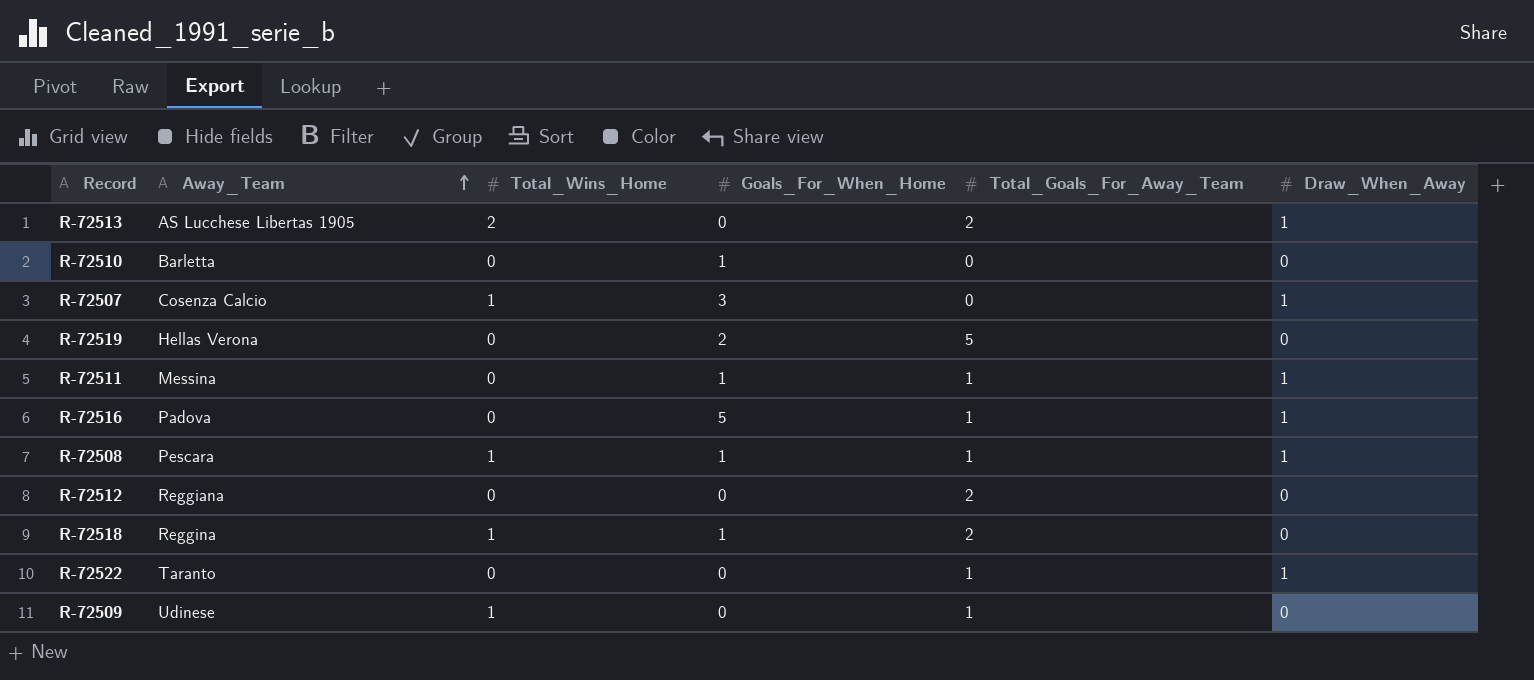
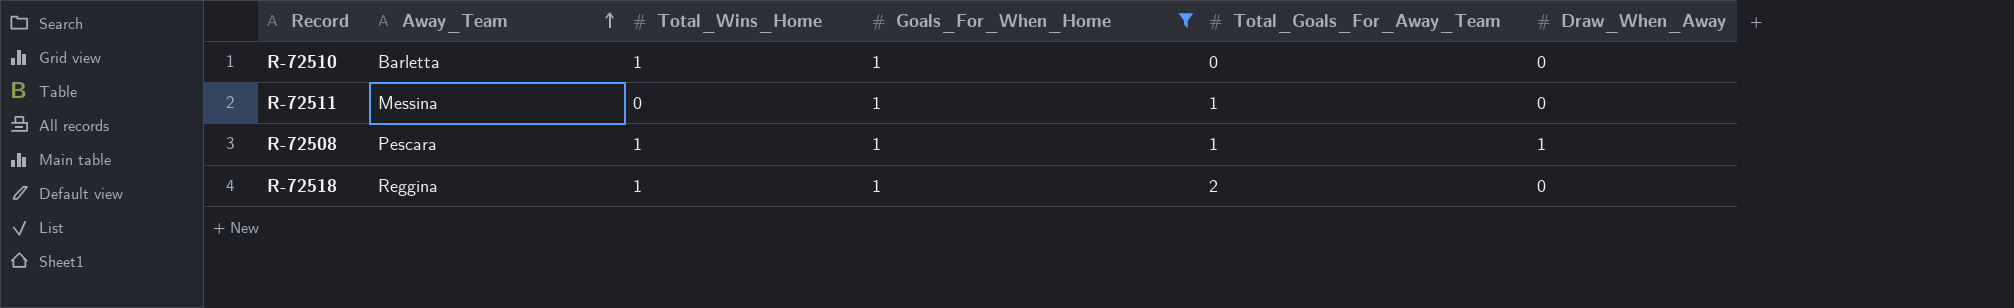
filter: none -> Goals_For_When_Home = 1
R-72510 | Total_Wins_Home: 0 -> 1
R-72511 | Draw_When_Away: 1 -> 0

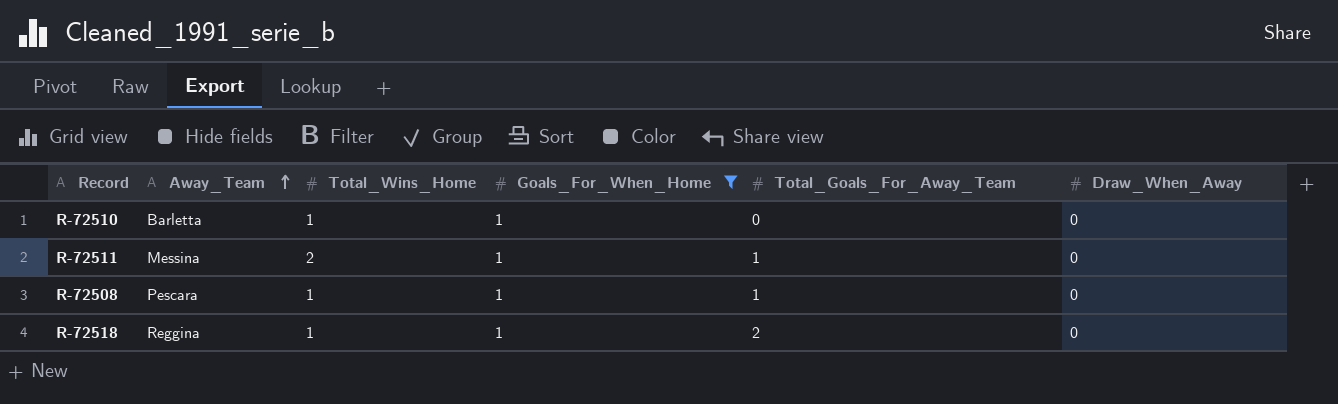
R-72511 | Total_Wins_Home: 0 -> 2
R-72508 | Draw_When_Away: 1 -> 0

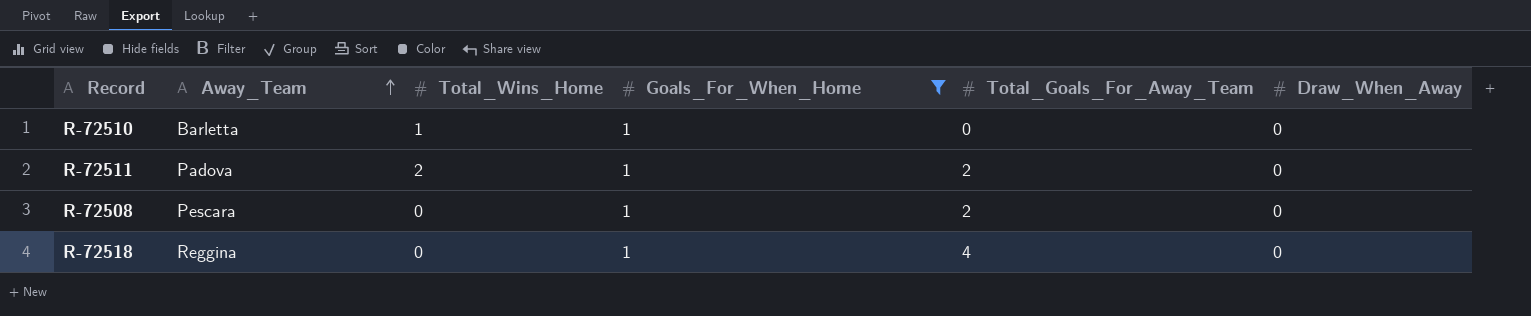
R-72511 | Away_Team: Messina -> Padova
R-72511 | Total_Goals_For_Away_Team: 1 -> 2
R-72508 | Total_Wins_Home: 1 -> 0
R-72508 | Total_Goals_For_Away_Team: 1 -> 2
R-72518 | Total_Wins_Home: 1 -> 0
R-72518 | Total_Goals_For_Away_Team: 2 -> 4

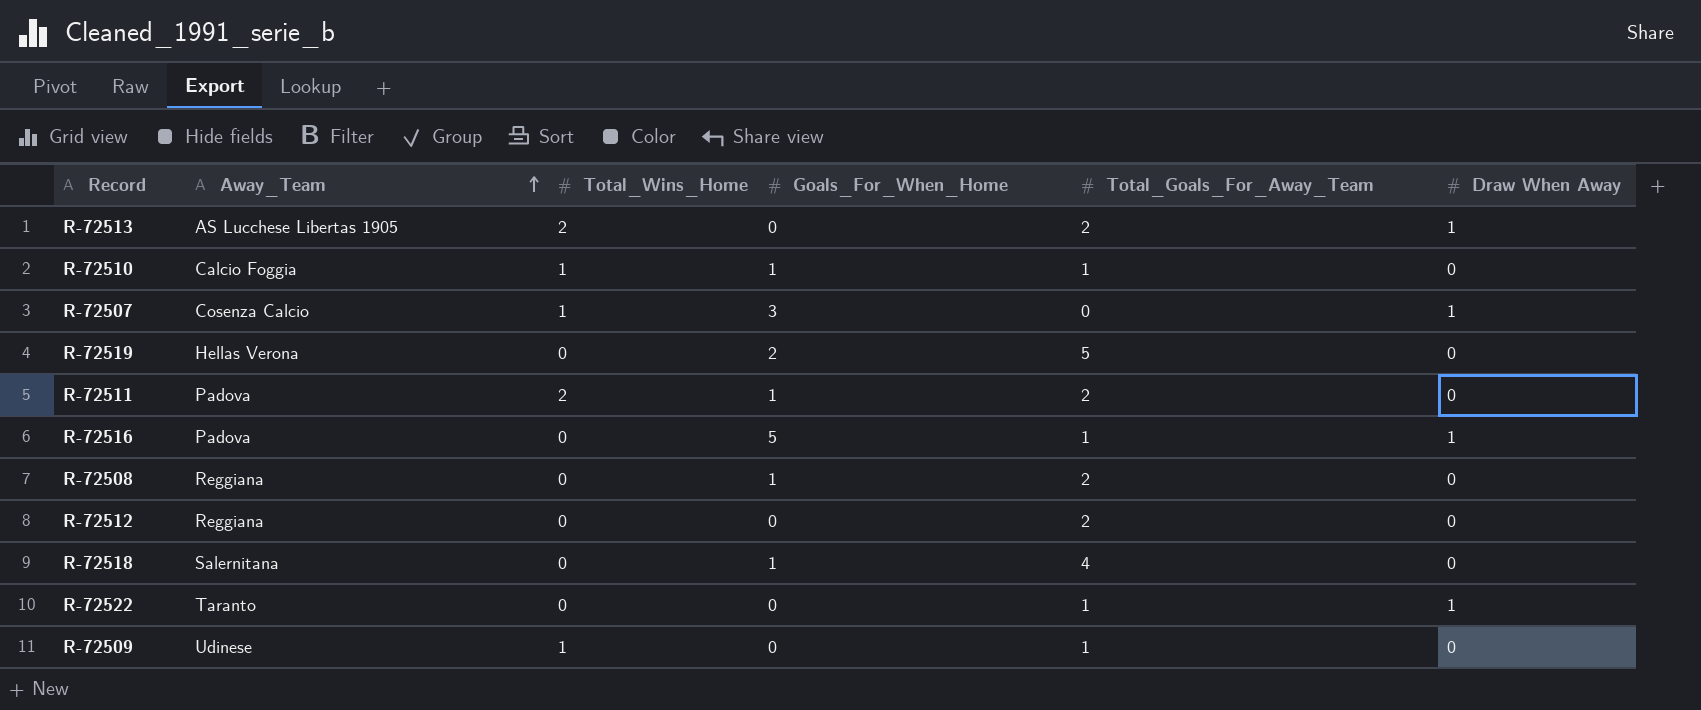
filter: Goals_For_When_Home = 1 -> none
column name: Draw_When_Away -> Draw When Away
R-72510 | Away_Team: Barletta -> Calcio Foggia
R-72510 | Total_Goals_For_Away_Team: 0 -> 1
R-72508 | Away_Team: Pescara -> Reggiana
R-72518 | Away_Team: Reggina -> Salernitana

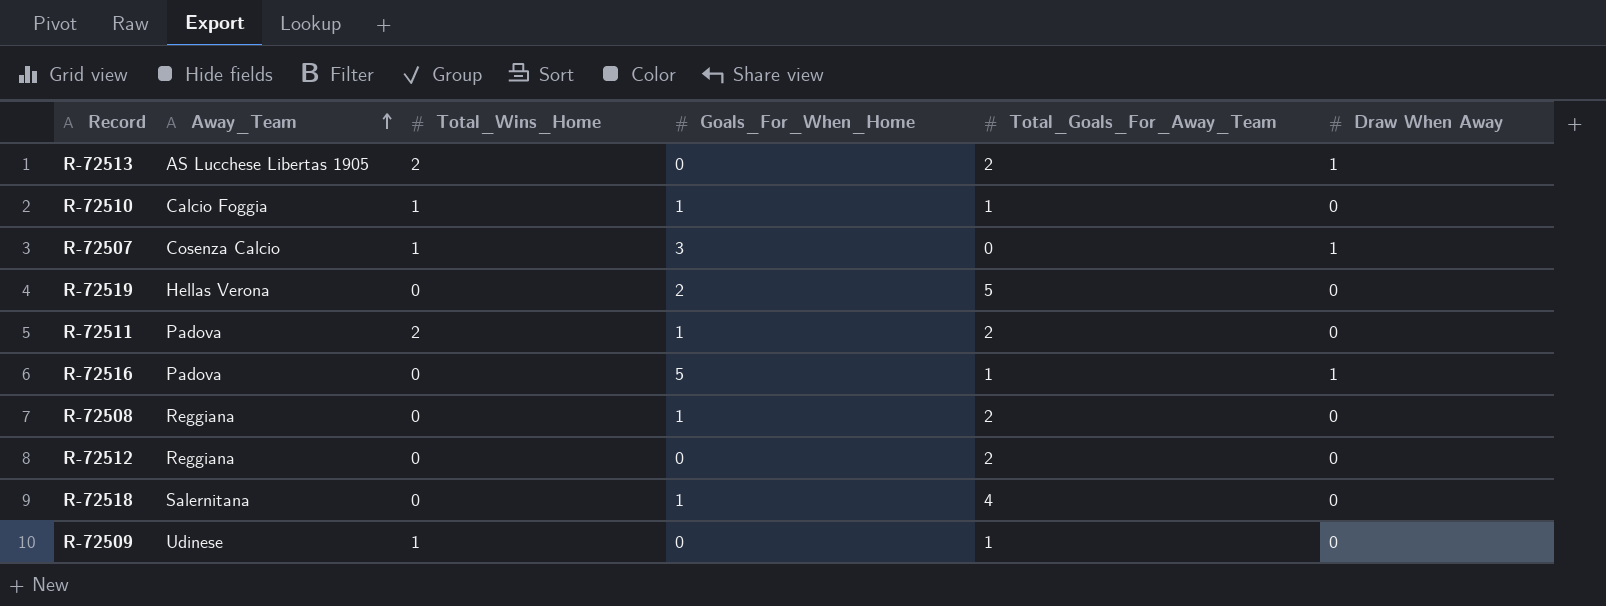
row R-72522: Taranto | 0 | 0 | 1 | 1 -> none

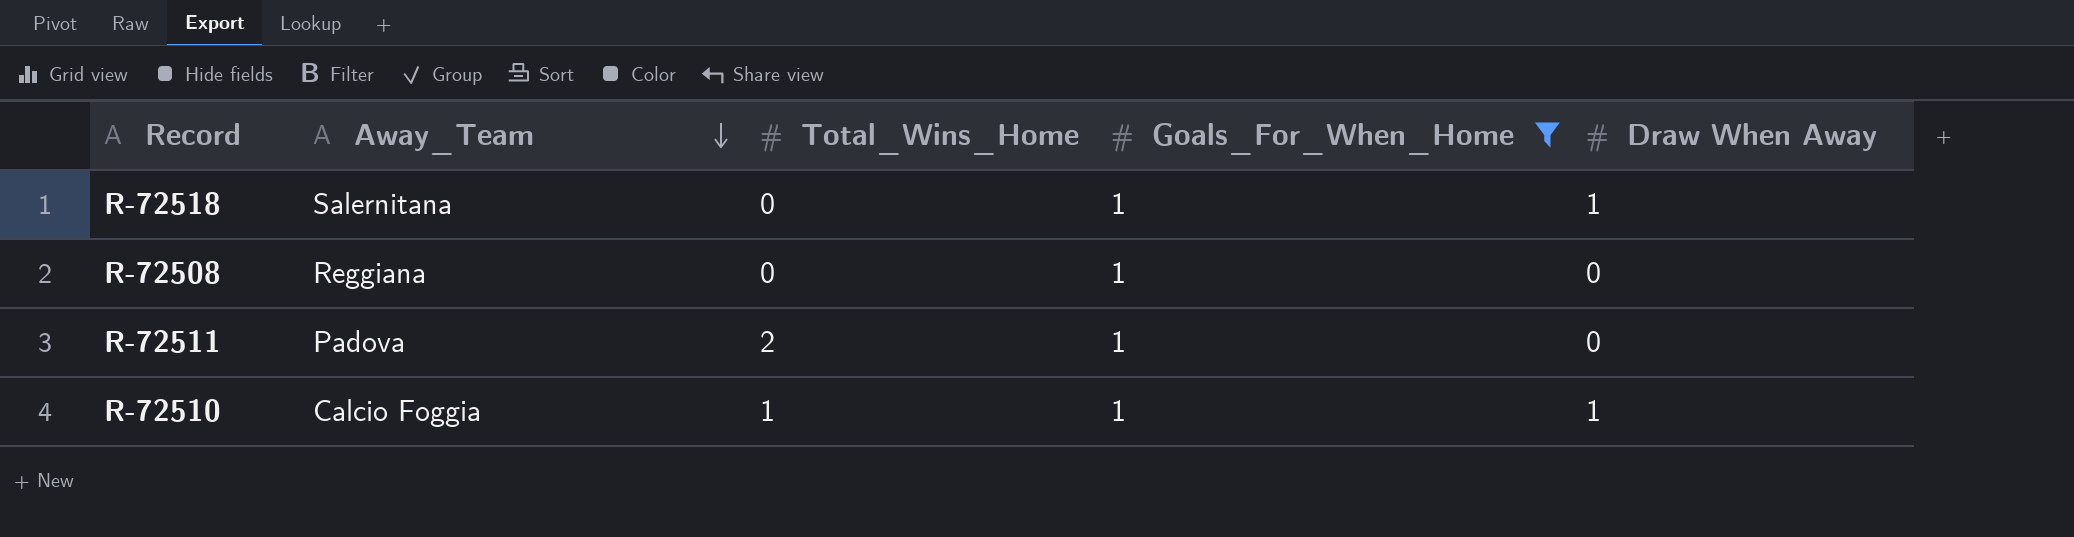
filter: none -> Goals_For_When_Home = 1
row order: Away_Team ascending -> Away_Team descending
column Total_Goals_For_Away_Team | position: 5 -> none
R-72518 | Draw When Away: 0 -> 1
R-72510 | Draw When Away: 0 -> 1

